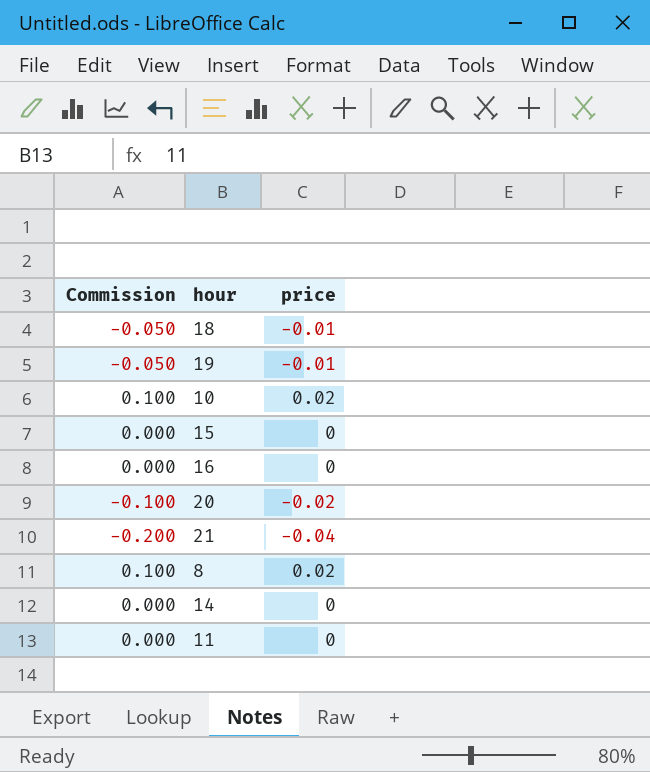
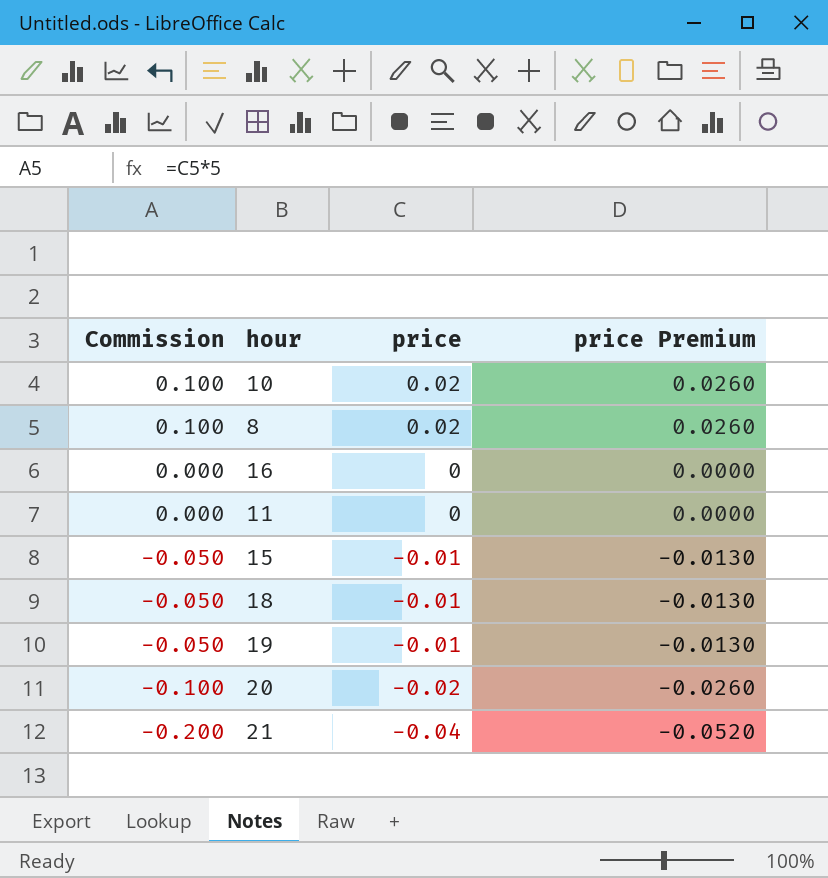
row order: none -> Commission descending
column price Premium | formula: none -> [price] * 1.3
row 14: 0.000 | 0 -> none
15 | Commission: 0.000 -> -0.050
15 | price: 0 -> -0.01

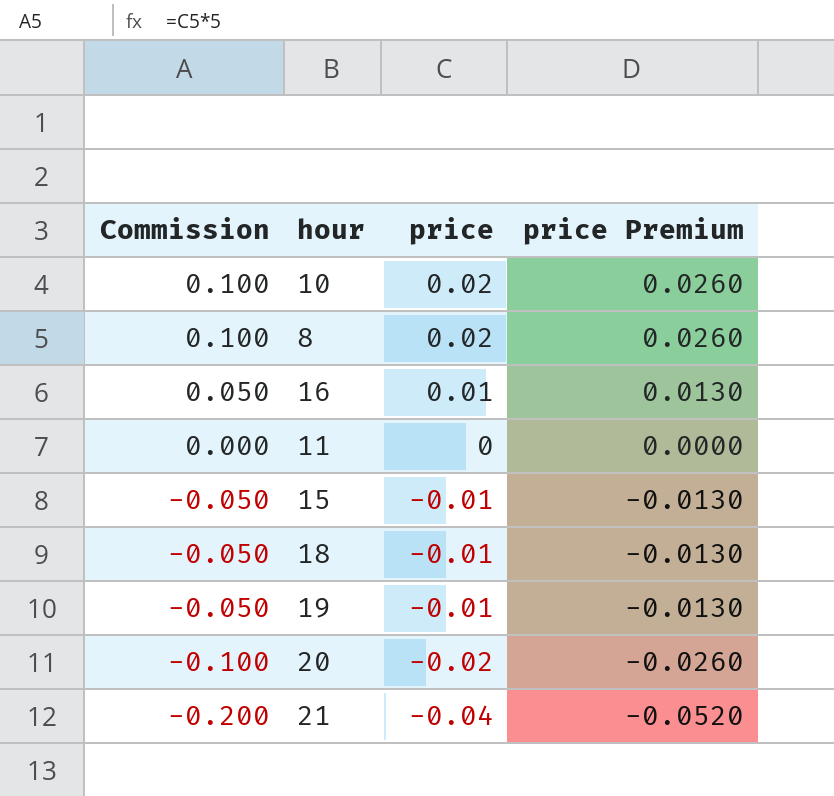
16 | Commission: 0.000 -> 0.050
16 | price: 0 -> 0.01
16 | price Premium: 0.0000 -> 0.0130

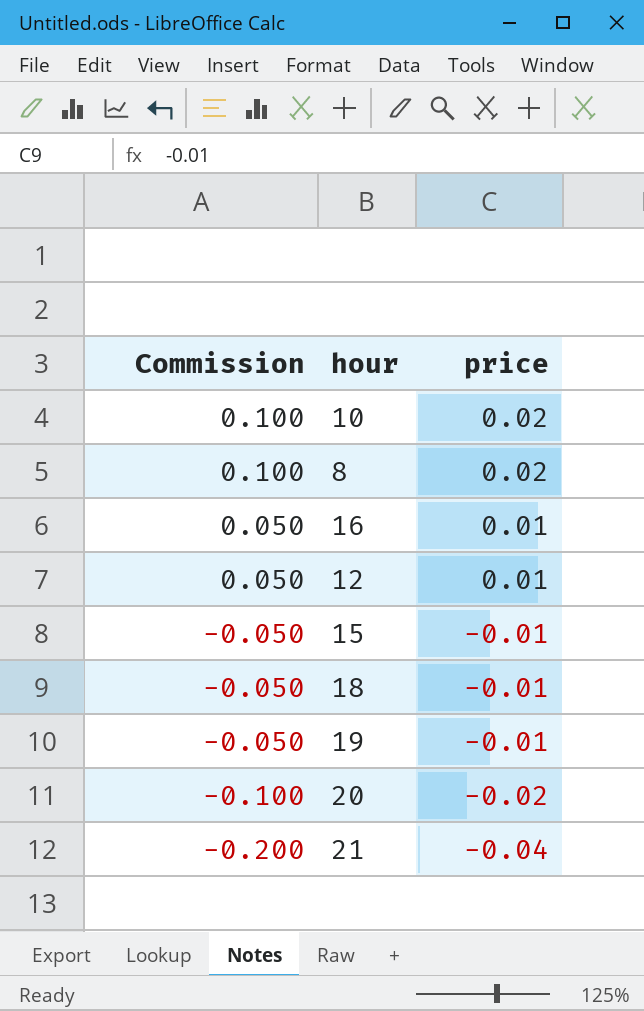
column price Premium | formula: [price] * 1.3 -> none
row 11: 0.000 | 0 | 0.0000 -> none
row 12: none -> 0.050 | 0.01

